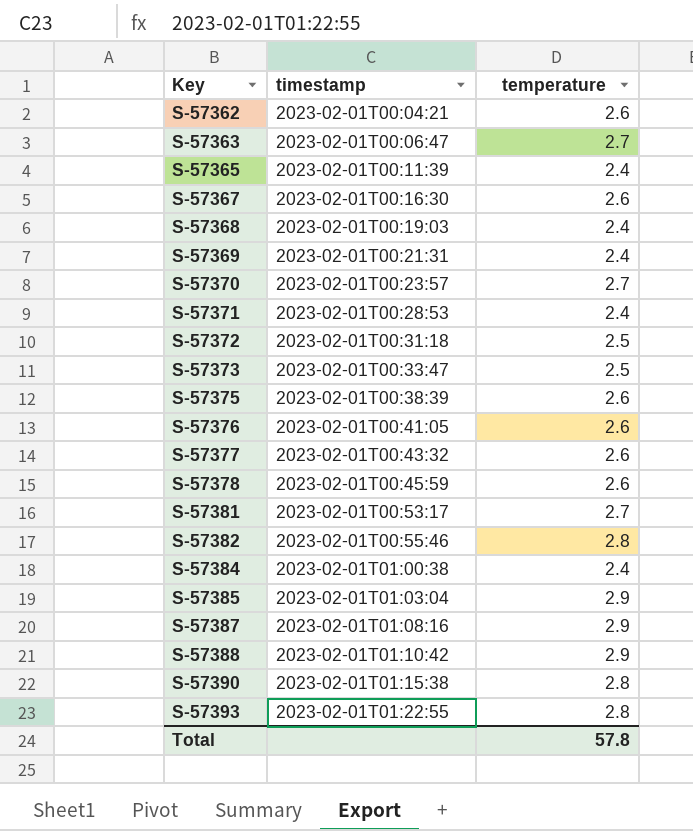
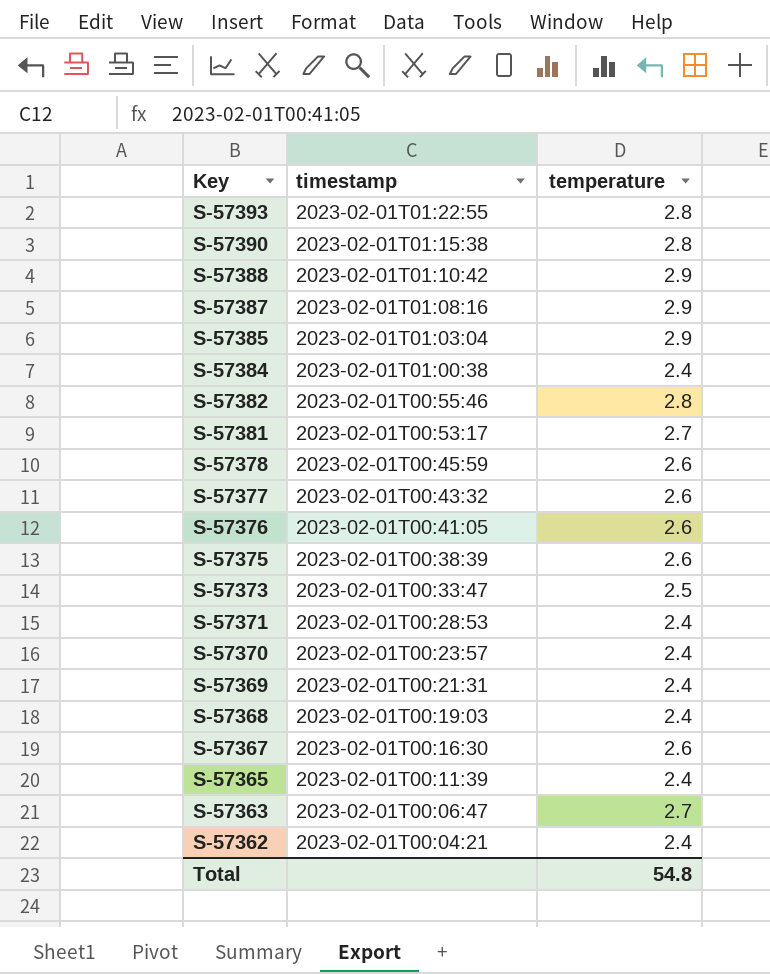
row order: Key ascending -> Key descending
row S-57372: 2023-02-01T00:31:18 | 2.5 -> none
S-57370 | temperature: 2.7 -> 2.4
S-57362 | temperature: 2.6 -> 2.4
Total | temperature: 57.8 -> 54.8

